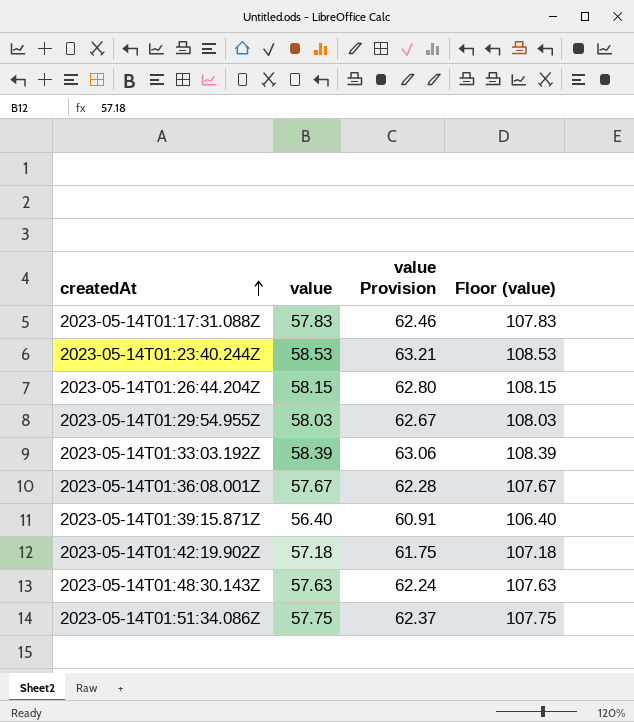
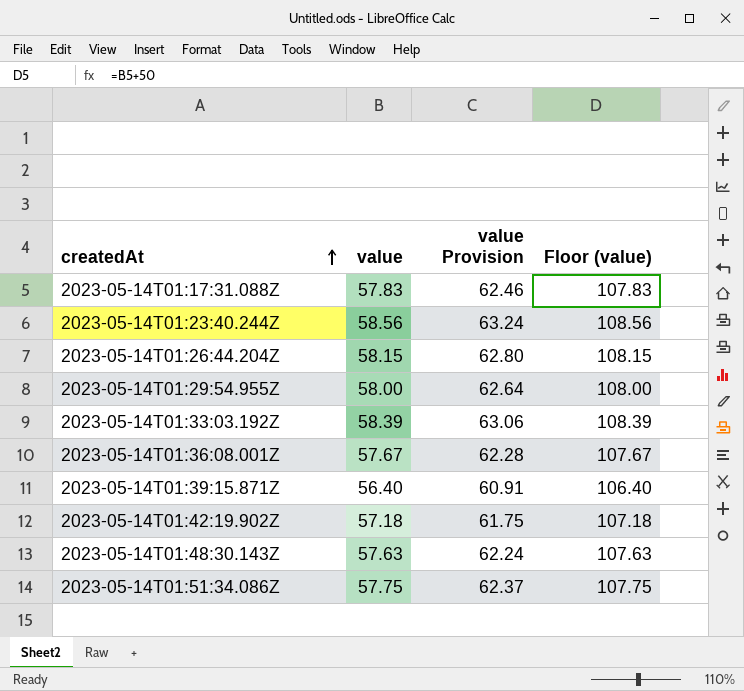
2023-05-14T01:23:40.244Z | value: 58.53 -> 58.56
2023-05-14T01:23:40.244Z | value Provision: 63.21 -> 63.24
2023-05-14T01:23:40.244Z | Floor (value): 108.53 -> 108.56
2023-05-14T01:29:54.955Z | value: 58.03 -> 58.00
2023-05-14T01:29:54.955Z | value Provision: 62.67 -> 62.64
2023-05-14T01:29:54.955Z | Floor (value): 108.03 -> 108.00

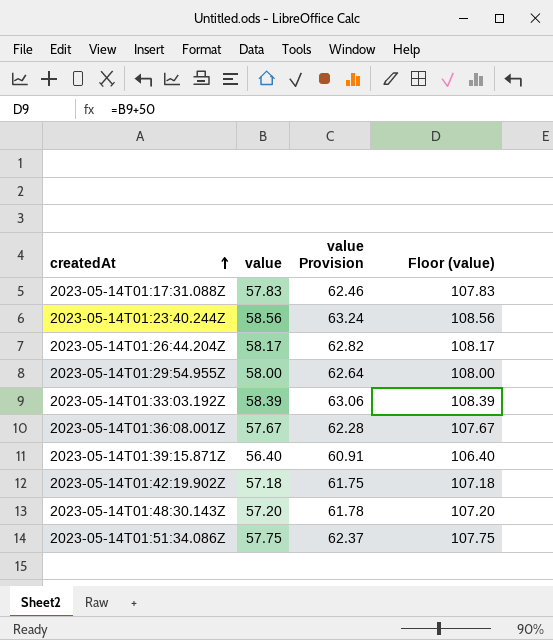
2023-05-14T01:26:44.204Z | value: 58.15 -> 58.17
2023-05-14T01:26:44.204Z | value Provision: 62.80 -> 62.82
2023-05-14T01:26:44.204Z | Floor (value): 108.15 -> 108.17
2023-05-14T01:48:30.143Z | value: 57.63 -> 57.20
2023-05-14T01:48:30.143Z | value Provision: 62.24 -> 61.78
2023-05-14T01:48:30.143Z | Floor (value): 107.63 -> 107.20

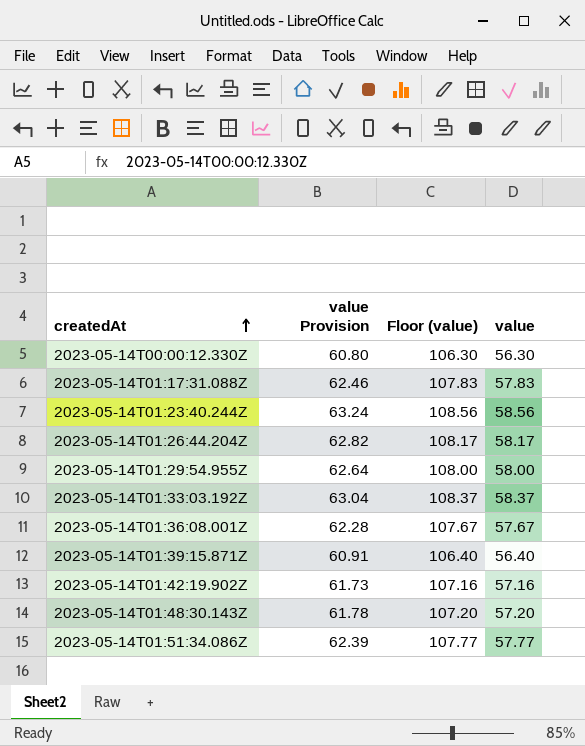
column value | position: 2 -> 4
row 2023-05-14T00:00:12.330Z: none -> 60.80 | 106.30 | 56.30
2023-05-14T01:33:03.192Z | value Provision: 63.06 -> 63.04
2023-05-14T01:33:03.192Z | Floor (value): 108.39 -> 108.37
2023-05-14T01:33:03.192Z | value: 58.39 -> 58.37
2023-05-14T01:42:19.902Z | value Provision: 61.75 -> 61.73
2023-05-14T01:42:19.902Z | Floor (value): 107.18 -> 107.16
2023-05-14T01:42:19.902Z | value: 57.18 -> 57.16
2023-05-14T01:51:34.086Z | value Provision: 62.37 -> 62.39
2023-05-14T01:51:34.086Z | Floor (value): 107.75 -> 107.77
2023-05-14T01:51:34.086Z | value: 57.75 -> 57.77

